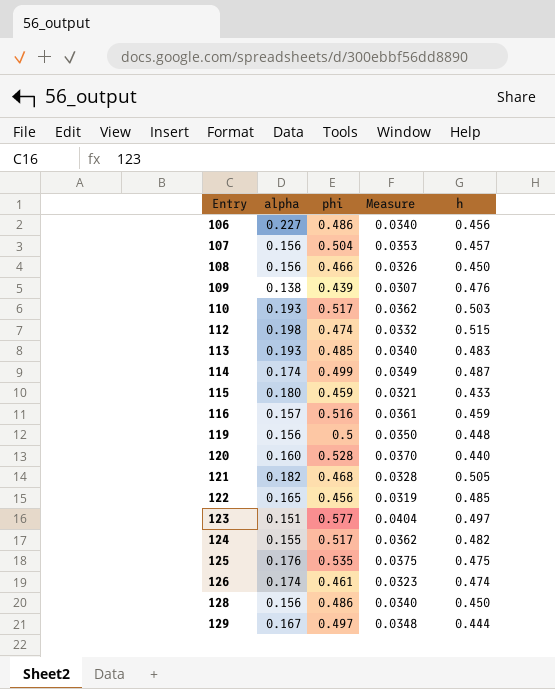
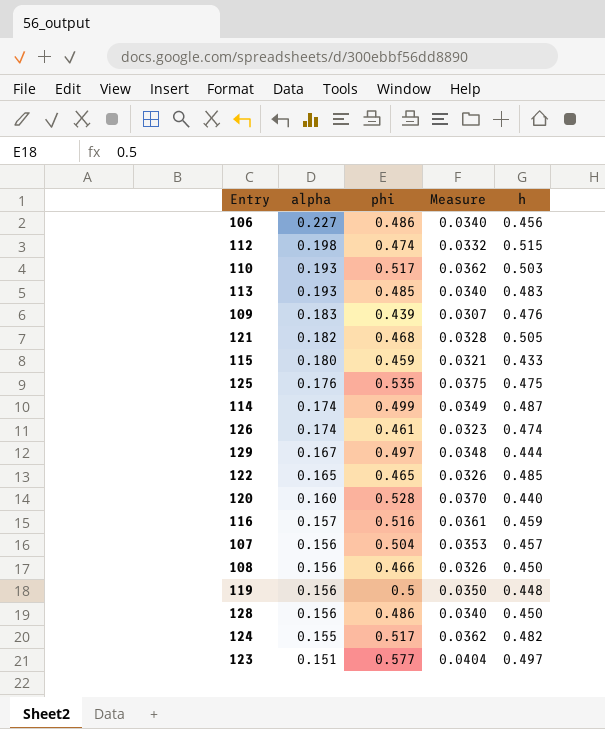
row order: Entry ascending -> alpha descending
109 | alpha: 0.138 -> 0.183
122 | phi: 0.456 -> 0.465
122 | Measure: 0.0319 -> 0.0326

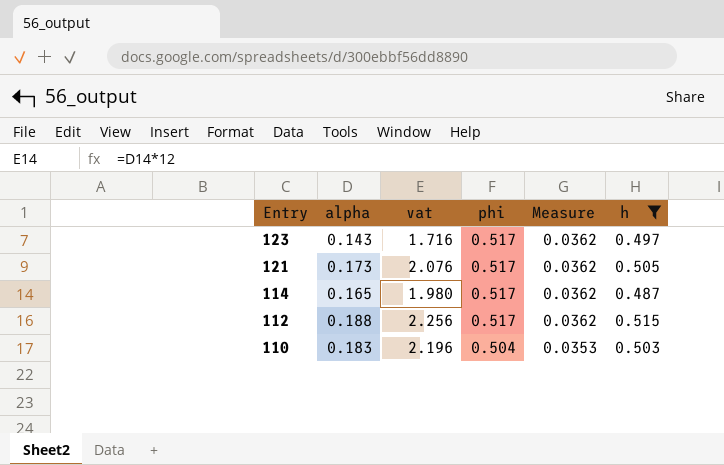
filter: none -> h >= 0.487
row order: alpha descending -> Entry descending
column vat | formula: none -> [alpha] * 12
123 | alpha: 0.151 -> 0.143
123 | phi: 0.577 -> 0.517
123 | Measure: 0.0404 -> 0.0362
121 | alpha: 0.182 -> 0.173
121 | phi: 0.468 -> 0.517
121 | Measure: 0.0328 -> 0.0362
114 | alpha: 0.174 -> 0.165
114 | phi: 0.499 -> 0.517
114 | Measure: 0.0349 -> 0.0362
112 | alpha: 0.198 -> 0.188
112 | phi: 0.474 -> 0.517
112 | Measure: 0.0332 -> 0.0362
110 | alpha: 0.193 -> 0.183
110 | phi: 0.517 -> 0.504
110 | Measure: 0.0362 -> 0.0353

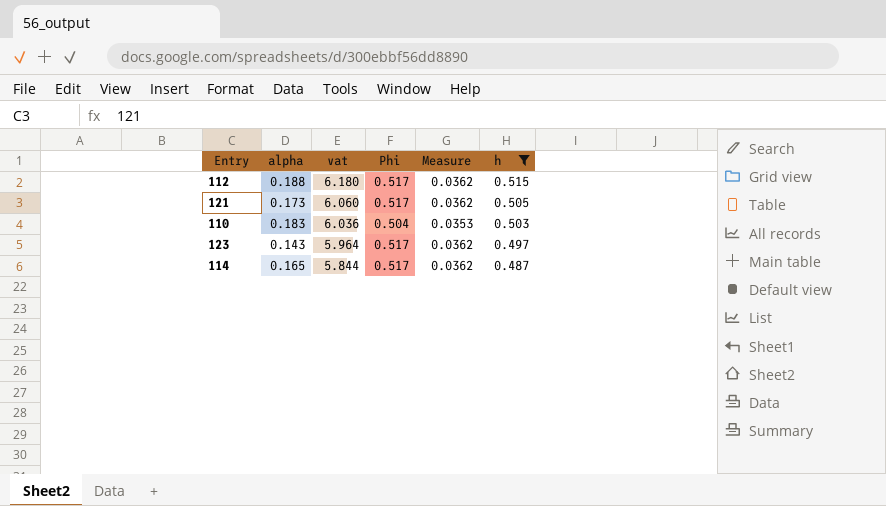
row order: Entry descending -> vat descending
column vat | formula: [alpha] * 12 -> [h] * 12
column name: phi -> Phi

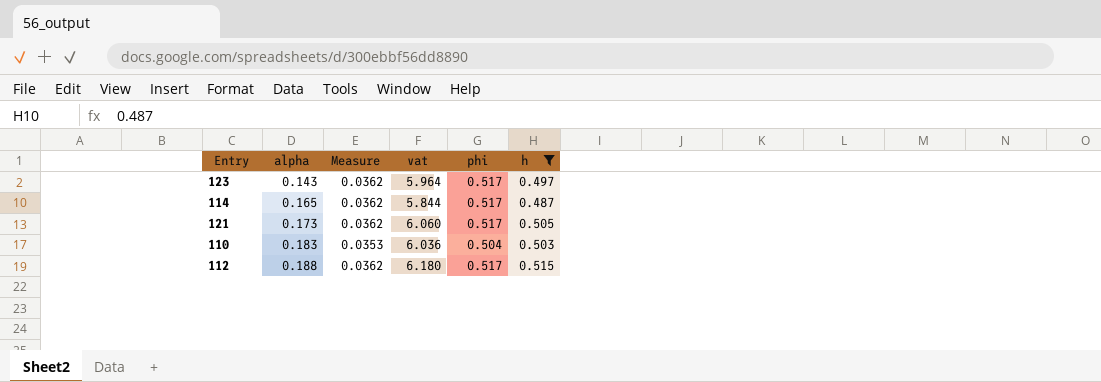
row order: vat descending -> alpha ascending
column Measure | position: 5 -> 3
column name: Phi -> phi

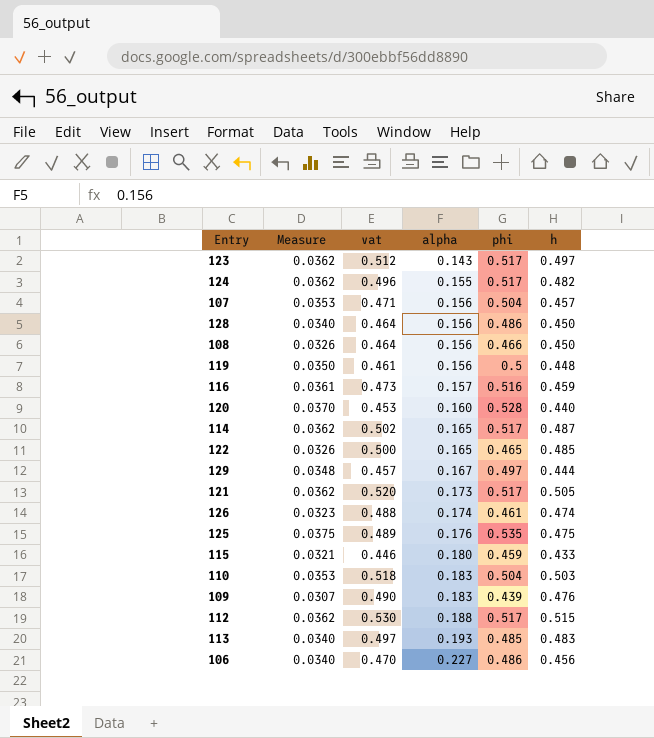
filter: h >= 0.487 -> none
column vat | formula: [h] * 12 -> [h] * 1.03
column alpha | position: 2 -> 4

